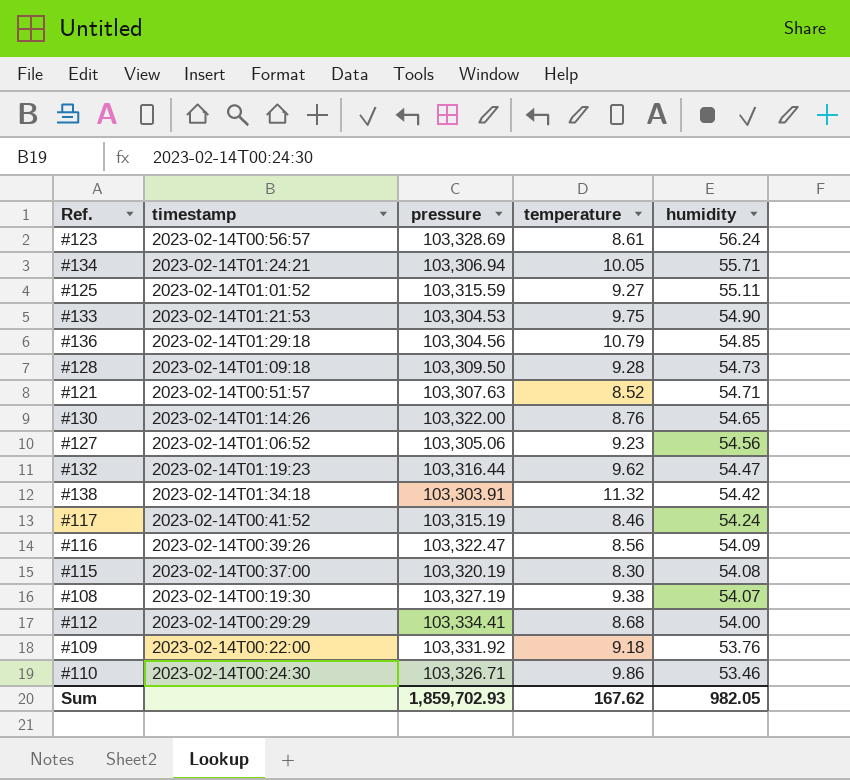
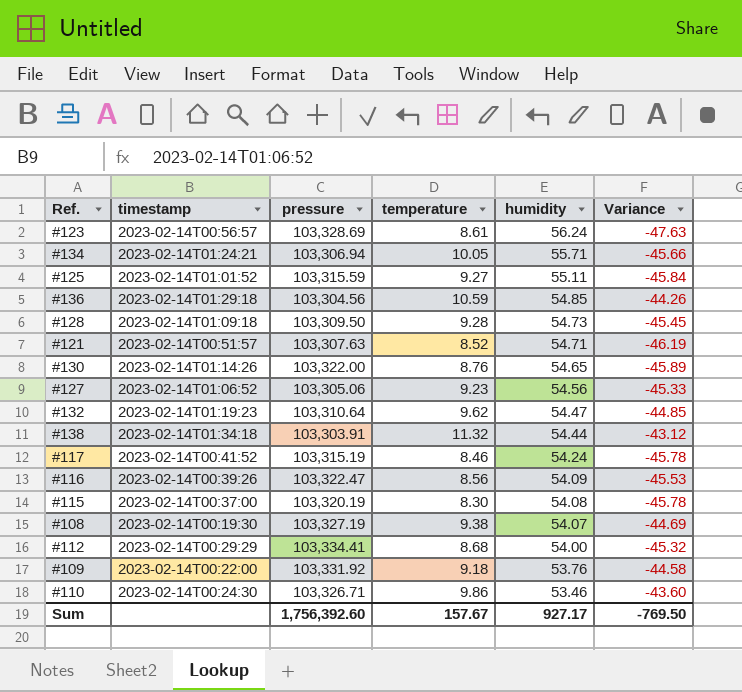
column Variance | formula: none -> [temperature] - [humidity]
row #133: 2023-02-14T01:21:53 | 103,304.53 | 9.75 | 54.90 -> none
#136 | temperature: 10.79 -> 10.59
#132 | pressure: 103,316.44 -> 103,310.64
#138 | humidity: 54.42 -> 54.44
Sum | pressure: 1,859,702.93 -> 1,756,392.60
Sum | temperature: 167.62 -> 157.67
Sum | humidity: 982.05 -> 927.17

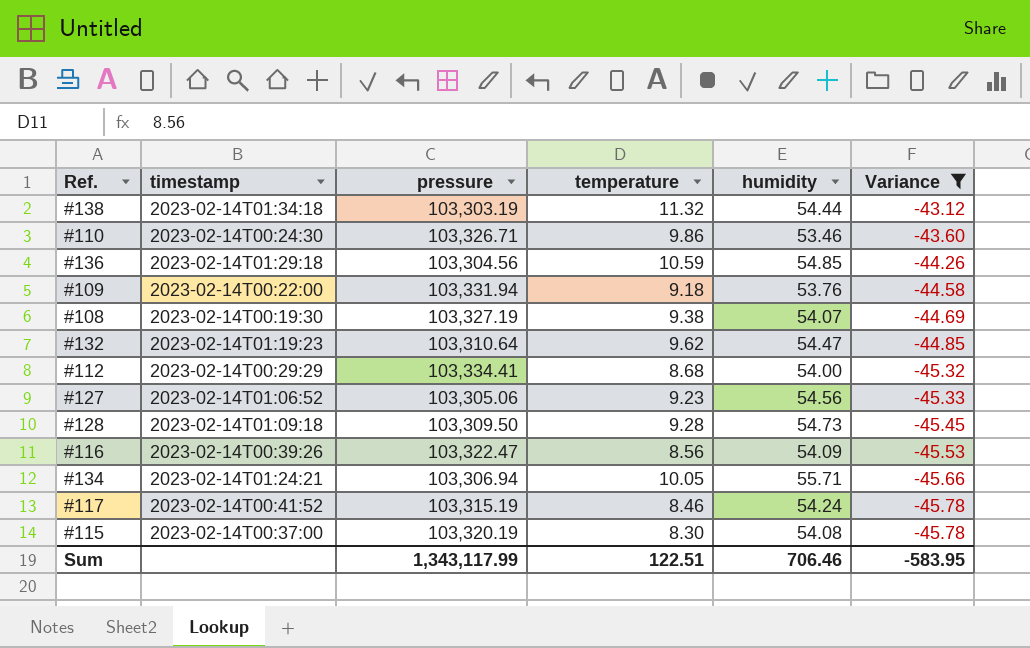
filter: none -> Variance >= -45.78
row order: humidity descending -> Variance descending
#138 | pressure: 103,303.91 -> 103,303.19
#109 | pressure: 103,331.92 -> 103,331.94
Sum | pressure: 1,756,392.60 -> 1,343,117.99
Sum | temperature: 157.67 -> 122.51
Sum | humidity: 927.17 -> 706.46
Sum | Variance: -769.50 -> -583.95

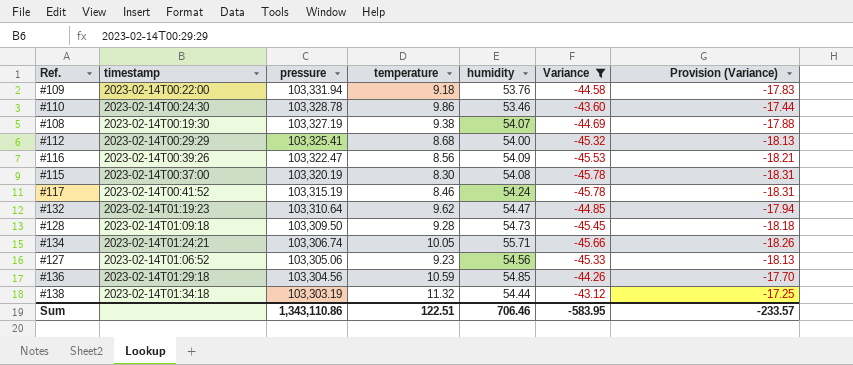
row order: Variance descending -> pressure descending
column Provision (Variance) | formula: none -> [Variance] * 0.4
#110 | pressure: 103,326.71 -> 103,328.78
#112 | pressure: 103,334.41 -> 103,325.41
#134 | pressure: 103,306.94 -> 103,306.74
Sum | pressure: 1,343,117.99 -> 1,343,110.86

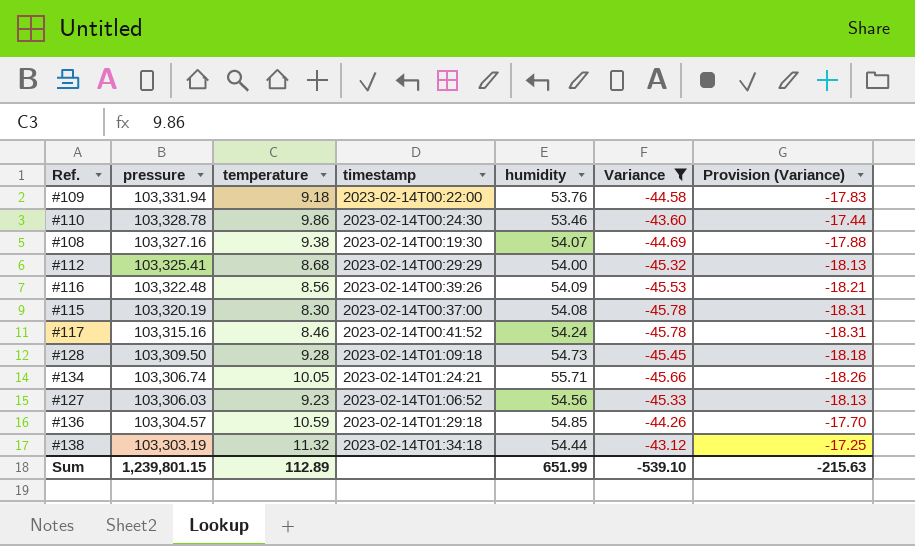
column timestamp | position: 2 -> 4
row #132: 2023-02-14T01:19:23 | 103,310.64 | 9.62 | 54.47 | -44.85 | -17.94 -> none
#108 | pressure: 103,327.19 -> 103,327.16
#116 | pressure: 103,322.47 -> 103,322.48
#117 | pressure: 103,315.19 -> 103,315.16
#127 | pressure: 103,305.06 -> 103,306.03
#136 | pressure: 103,304.56 -> 103,304.57
Sum | pressure: 1,343,110.86 -> 1,239,801.15
Sum | temperature: 122.51 -> 112.89
Sum | humidity: 706.46 -> 651.99
Sum | Variance: -583.95 -> -539.10
Sum | Provision (Variance): -233.57 -> -215.63

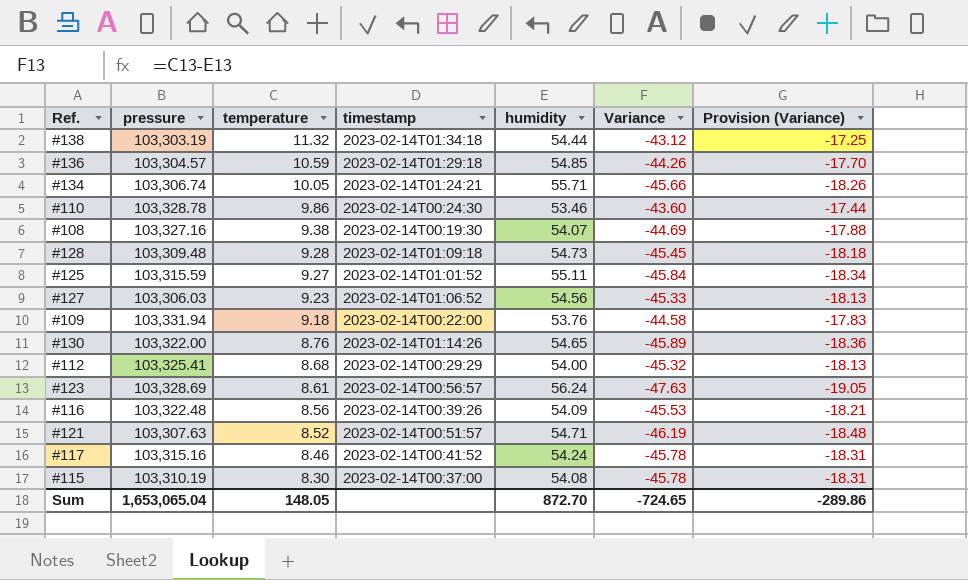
filter: Variance >= -45.78 -> none
row order: pressure descending -> temperature descending
#128 | pressure: 103,309.50 -> 103,309.48
#115 | pressure: 103,320.19 -> 103,310.19
Sum | pressure: 1,239,801.15 -> 1,653,065.04
Sum | temperature: 112.89 -> 148.05
Sum | humidity: 651.99 -> 872.70
Sum | Variance: -539.10 -> -724.65
Sum | Provision (Variance): -215.63 -> -289.86

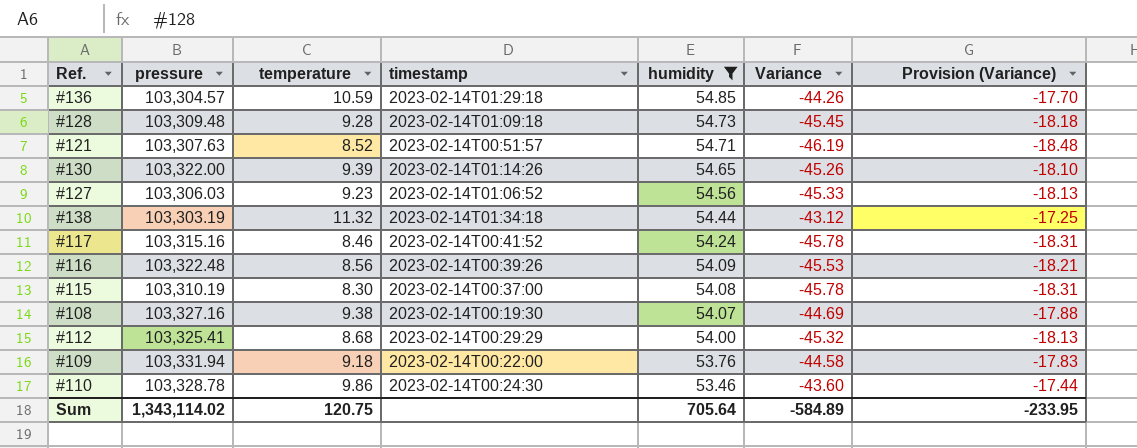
filter: none -> humidity <= 54.85
row order: temperature descending -> humidity descending
#130 | temperature: 8.76 -> 9.39
#130 | Variance: -45.89 -> -45.26
#130 | Provision (Variance): -18.36 -> -18.10
Sum | pressure: 1,653,065.04 -> 1,343,114.02
Sum | temperature: 148.05 -> 120.75
Sum | humidity: 872.70 -> 705.64
Sum | Variance: -724.65 -> -584.89
Sum | Provision (Variance): -289.86 -> -233.95

